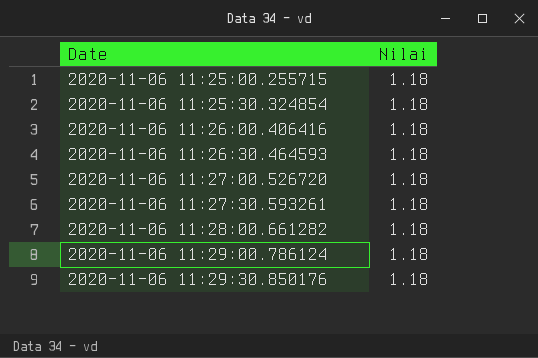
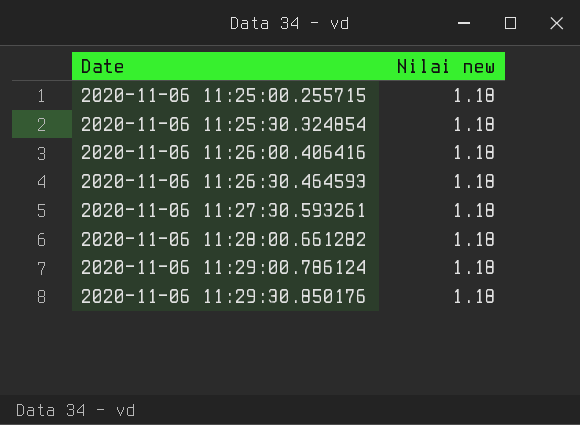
column name: Nilai -> Nilai new
row 2020-11-06 11:27:00.526720: 1.18 -> none

